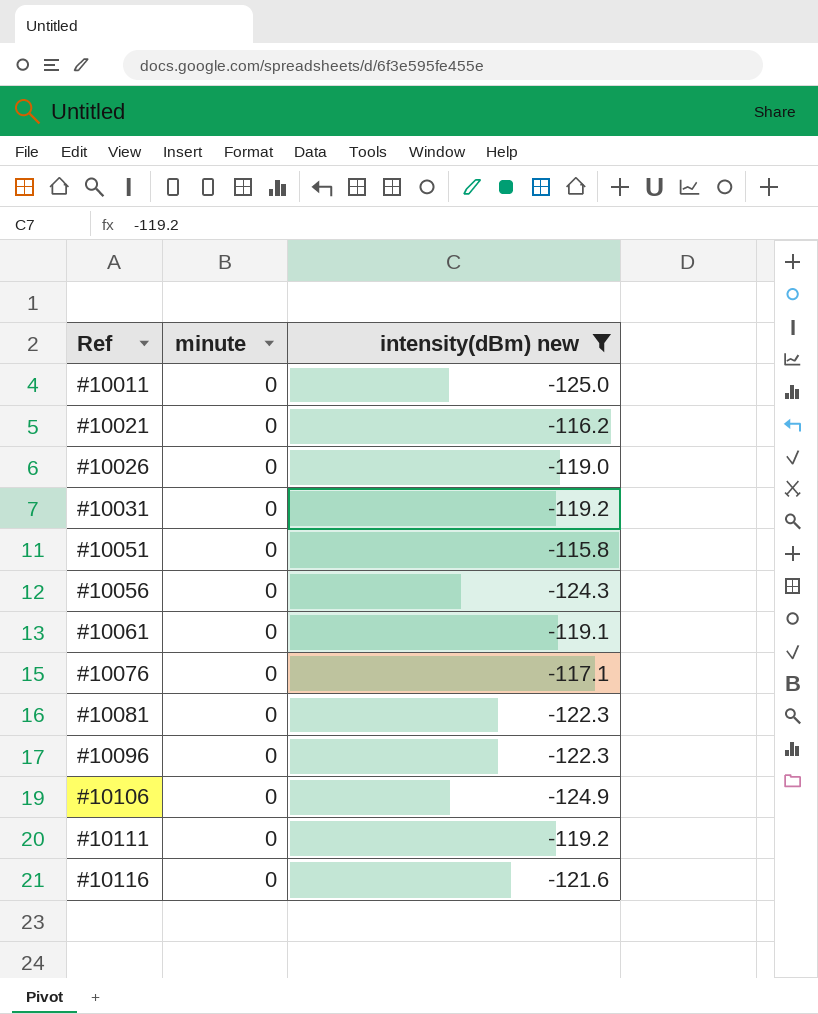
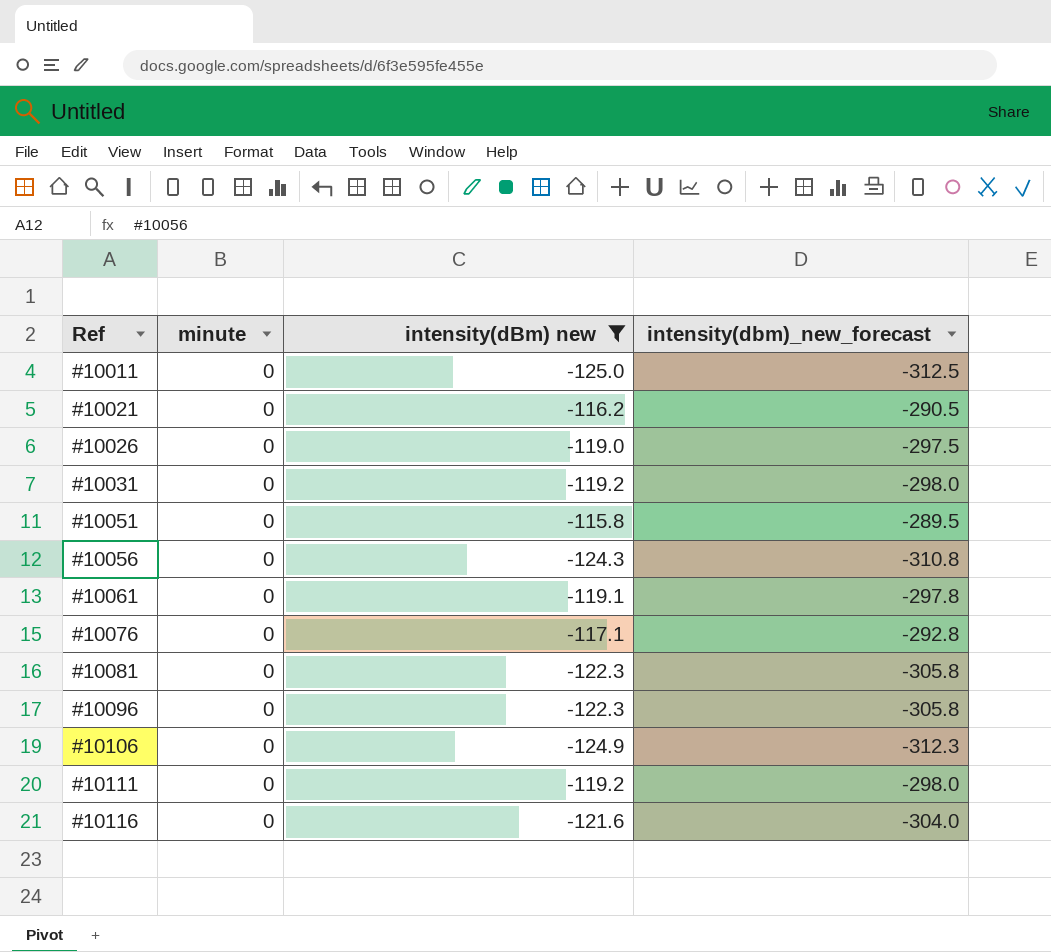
column intensity(dbm)_new_forecast | formula: none -> [intensity(dBm) new] * 2.5

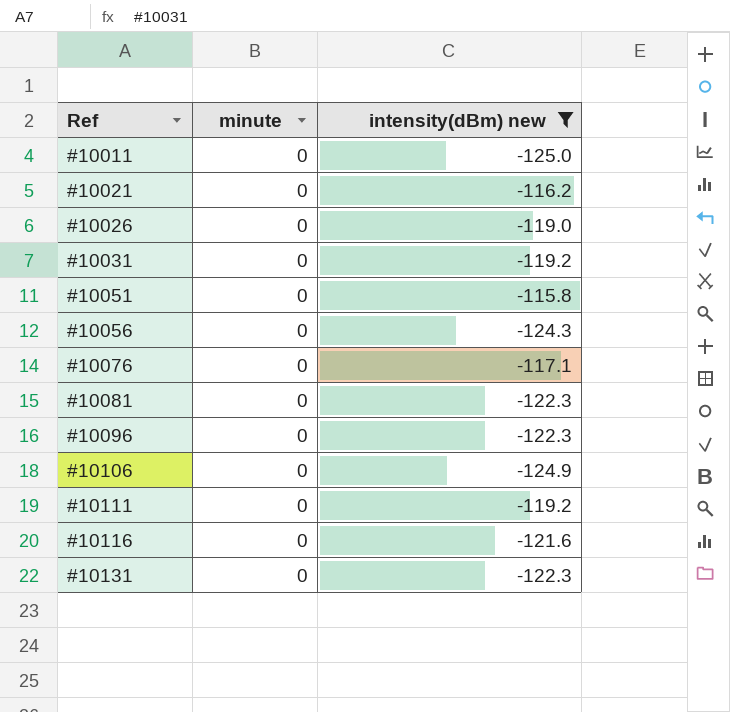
column intensity(dbm)_new_forecast | formula: [intensity(dBm) new] * 2.5 -> none
row #10061: 0 | -119.1 | -297.8 -> none
row #10131: none -> 0 | -122.3

